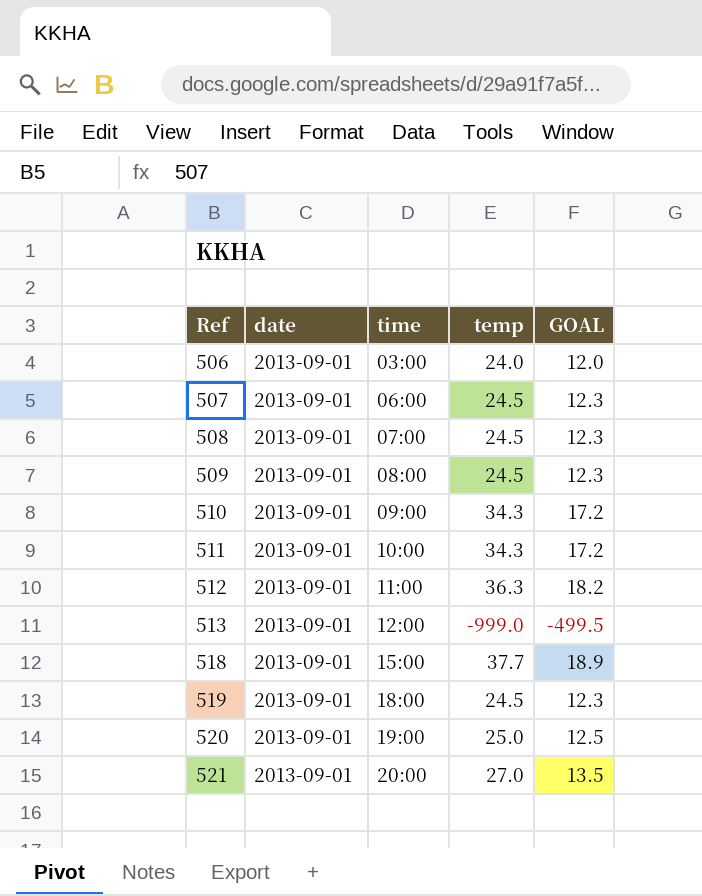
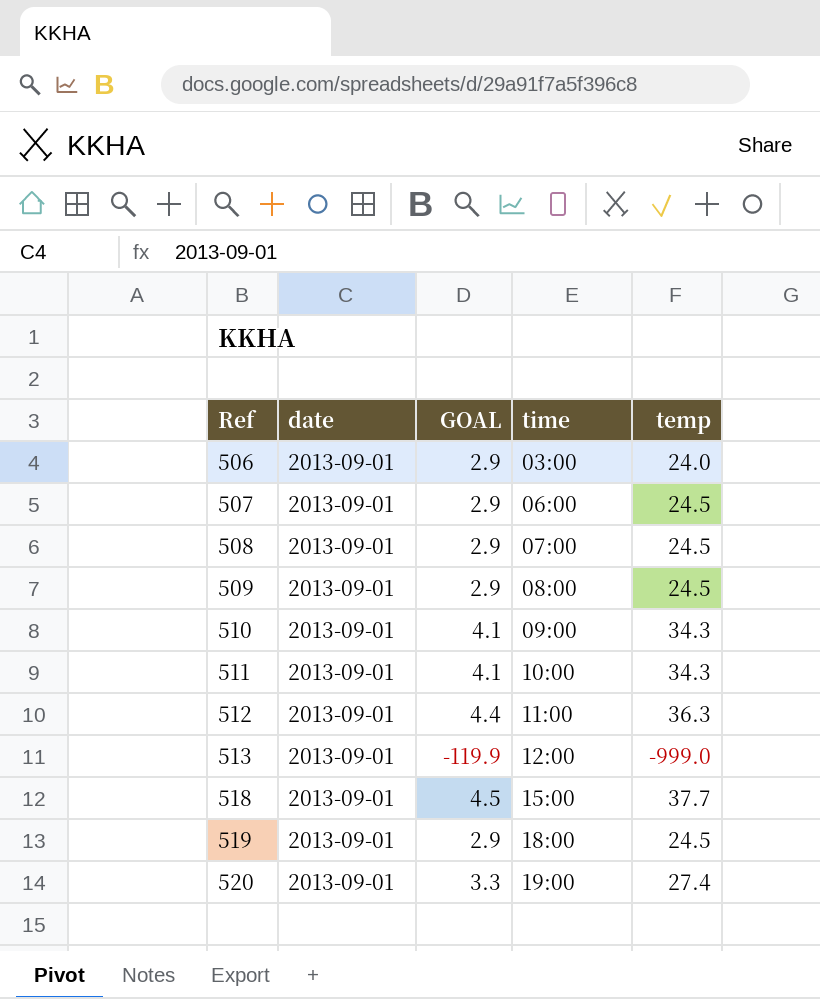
column GOAL | formula: [temp] * 0.5 -> [temp] * 0.12
column GOAL | position: 5 -> 3
row 521: 2013-09-01 | 20:00 | 27.0 | 13.5 -> none
520 | temp: 25.0 -> 27.4

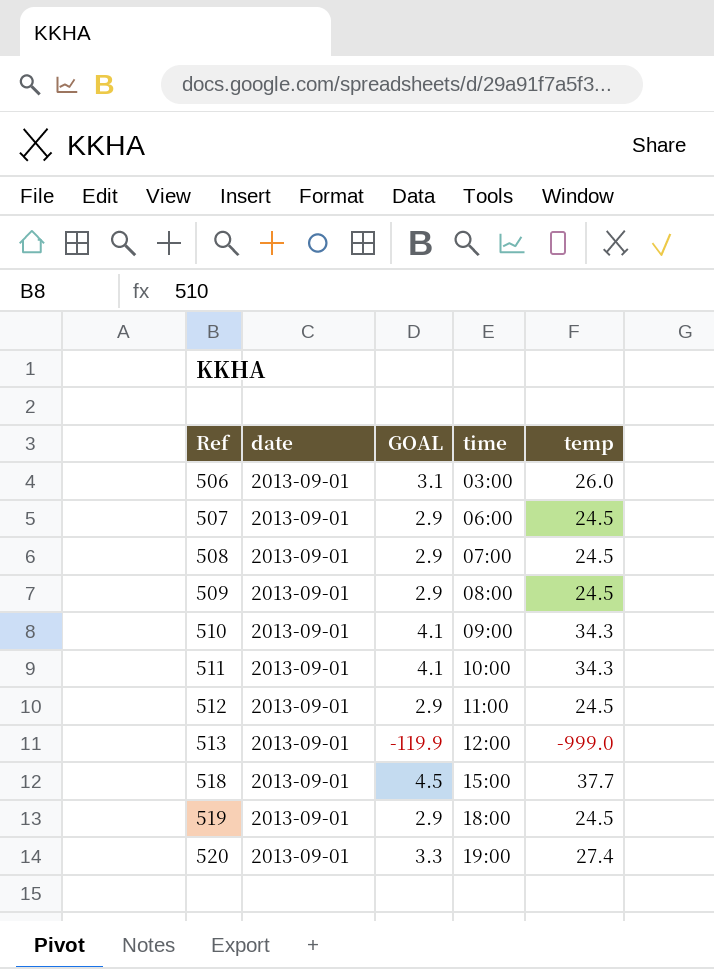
506 | GOAL: 2.9 -> 3.1
506 | temp: 24.0 -> 26.0
512 | GOAL: 4.4 -> 2.9
512 | temp: 36.3 -> 24.5

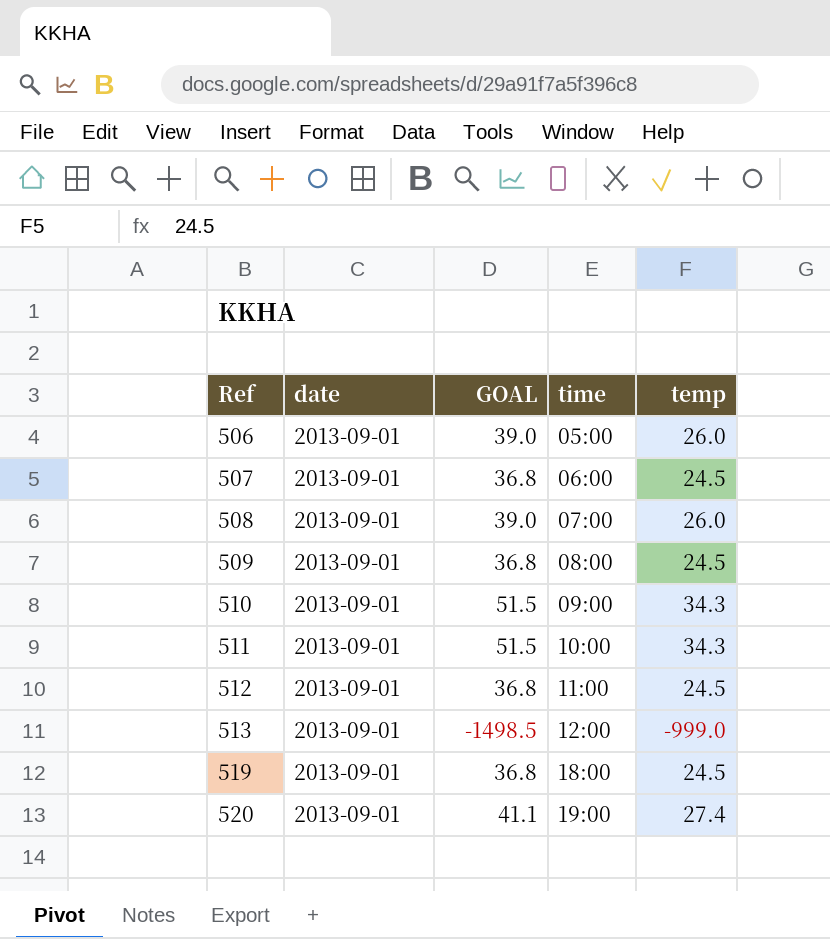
column GOAL | formula: [temp] * 0.12 -> [temp] * 1.5
row 518: 2013-09-01 | 4.5 | 15:00 | 37.7 -> none
506 | time: 03:00 -> 05:00
508 | temp: 24.5 -> 26.0

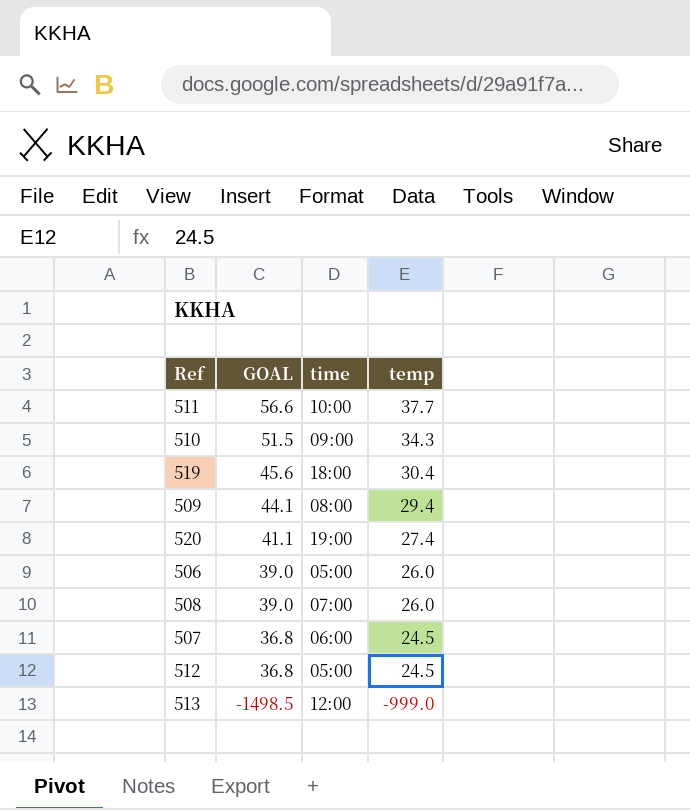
row order: Ref ascending -> GOAL descending
column date | position: 2 -> none
511 | GOAL: 51.5 -> 56.6
511 | temp: 34.3 -> 37.7
519 | GOAL: 36.8 -> 45.6
519 | temp: 24.5 -> 30.4
509 | GOAL: 36.8 -> 44.1
509 | temp: 24.5 -> 29.4
512 | time: 11:00 -> 05:00

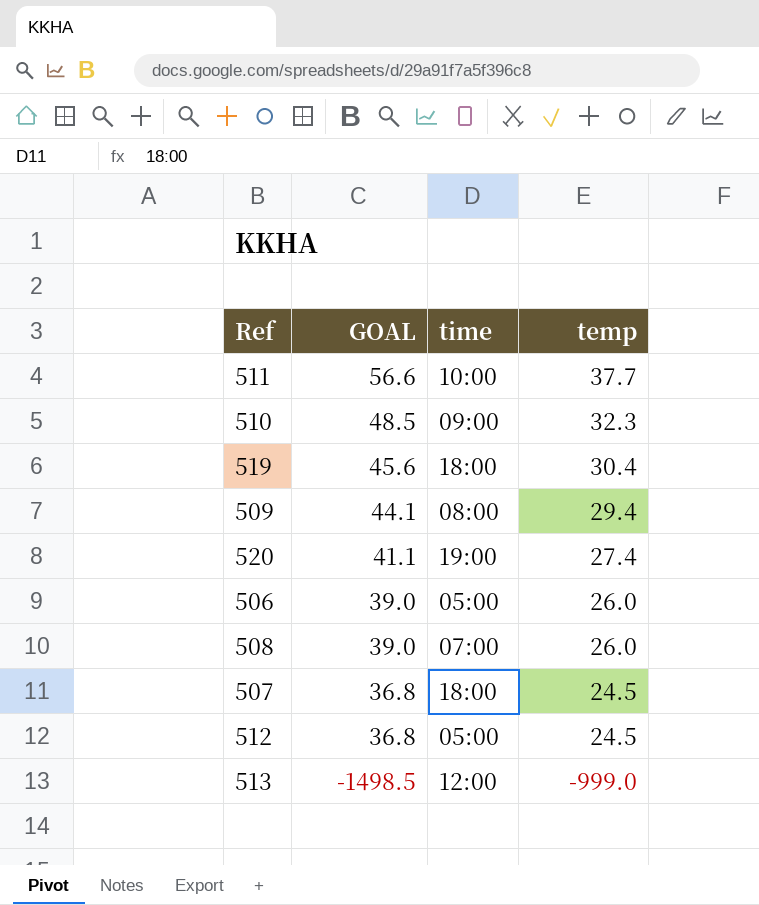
510 | GOAL: 51.5 -> 48.5
510 | temp: 34.3 -> 32.3
507 | time: 06:00 -> 18:00

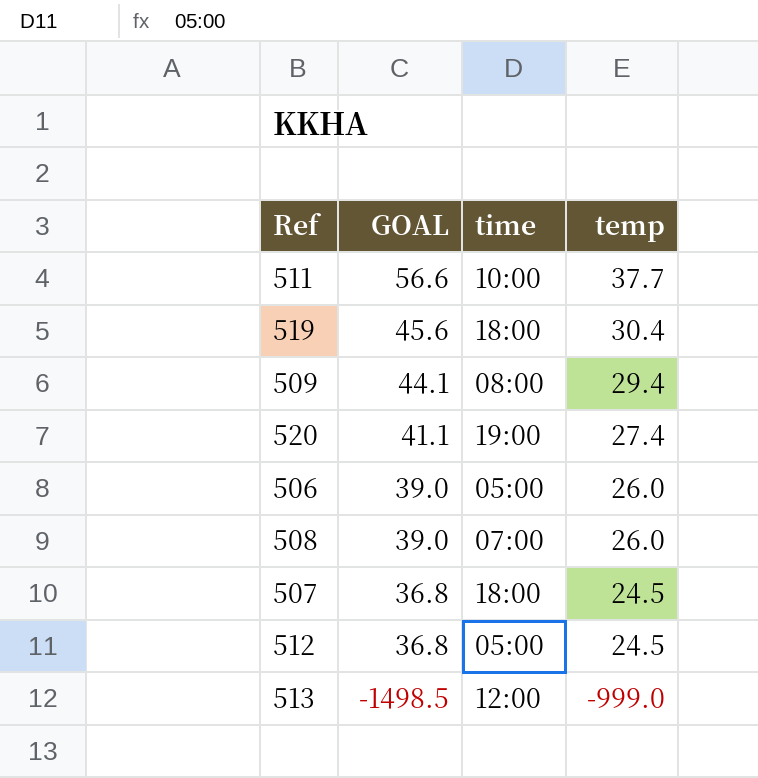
row 510: 48.5 | 09:00 | 32.3 -> none

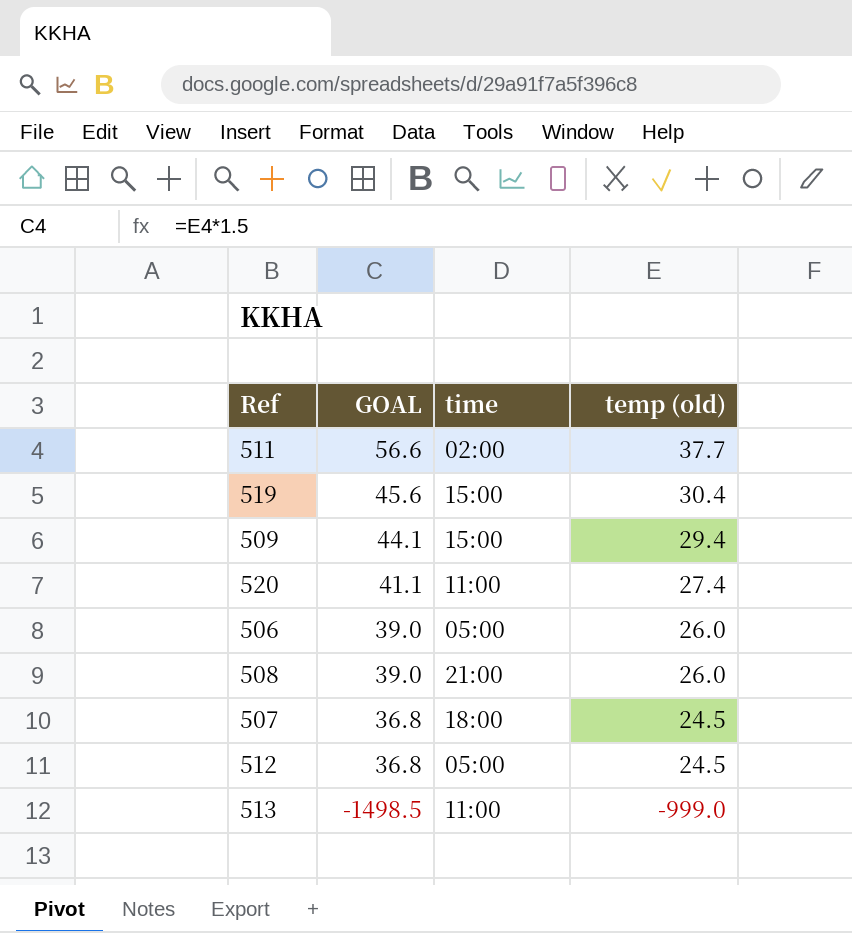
column name: temp -> temp (old)
511 | time: 10:00 -> 02:00
519 | time: 18:00 -> 15:00
509 | time: 08:00 -> 15:00
520 | time: 19:00 -> 11:00
508 | time: 07:00 -> 21:00
513 | time: 12:00 -> 11:00

